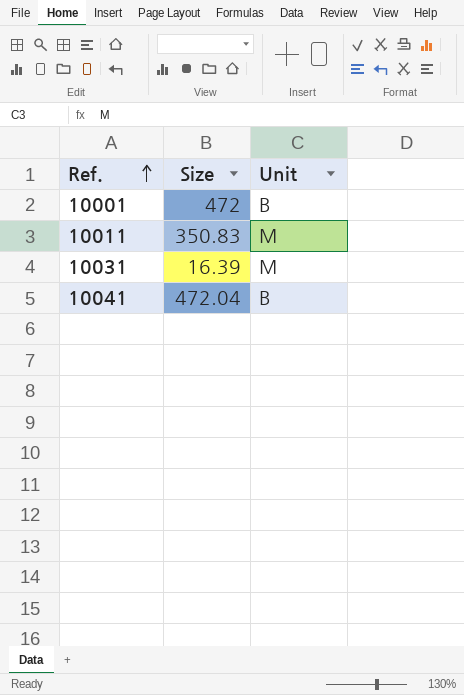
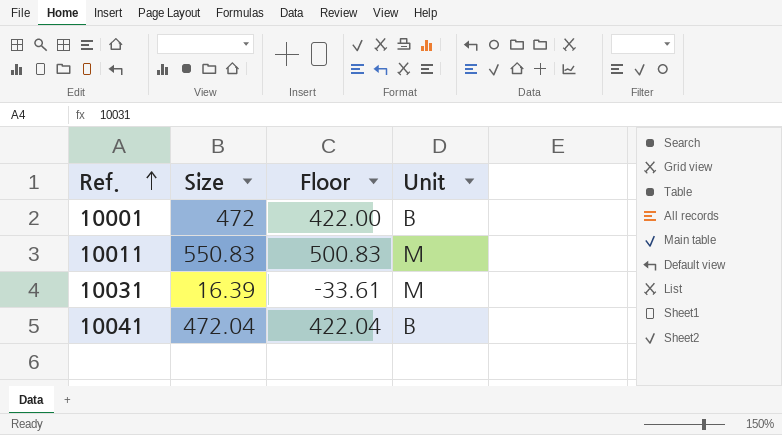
column Floor | formula: none -> [Size] - 50
10011 | Size: 350.83 -> 550.83

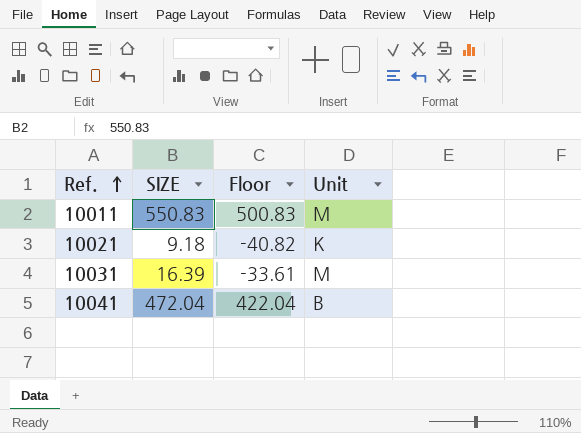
column name: Size -> SIZE
row 10001: 472 | 422.00 | B -> none
row 10021: none -> 9.18 | -40.82 | K

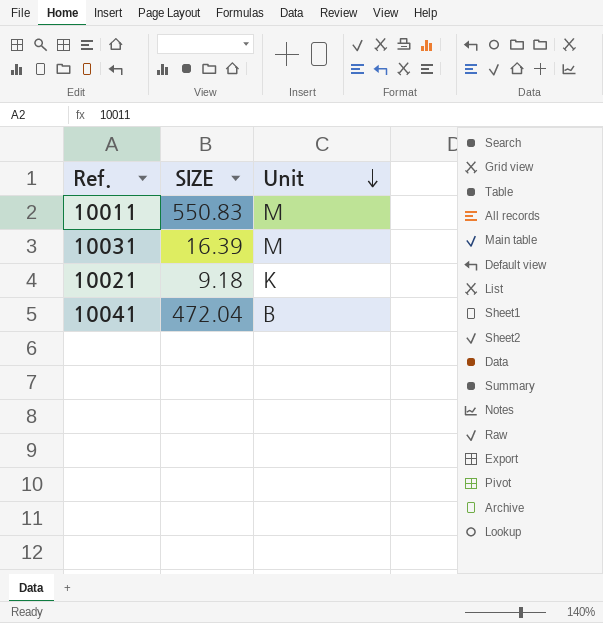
row order: Ref. ascending -> Unit descending
column Floor | formula: [SIZE] - 50 -> none

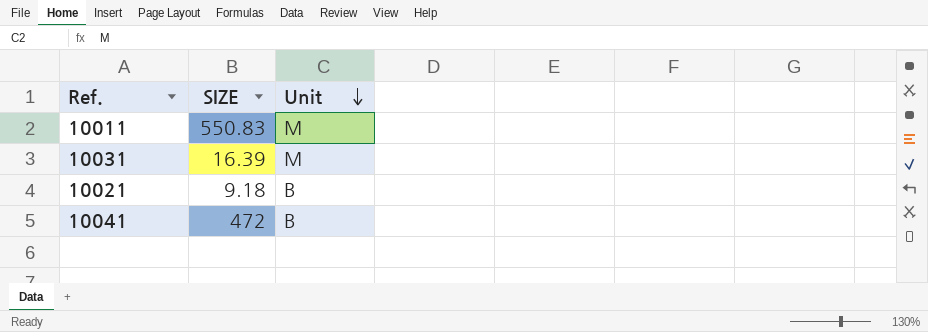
10021 | Unit: K -> B
10041 | SIZE: 472.04 -> 472

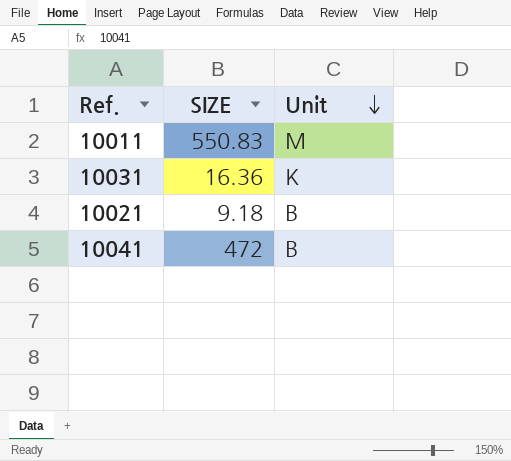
10031 | SIZE: 16.39 -> 16.36
10031 | Unit: M -> K

